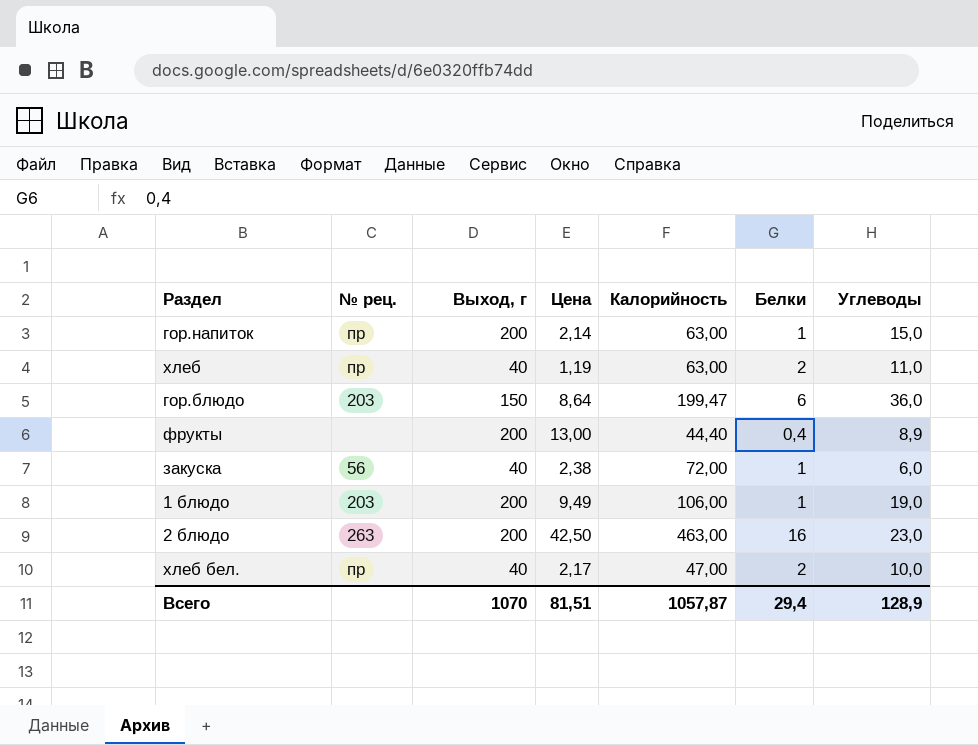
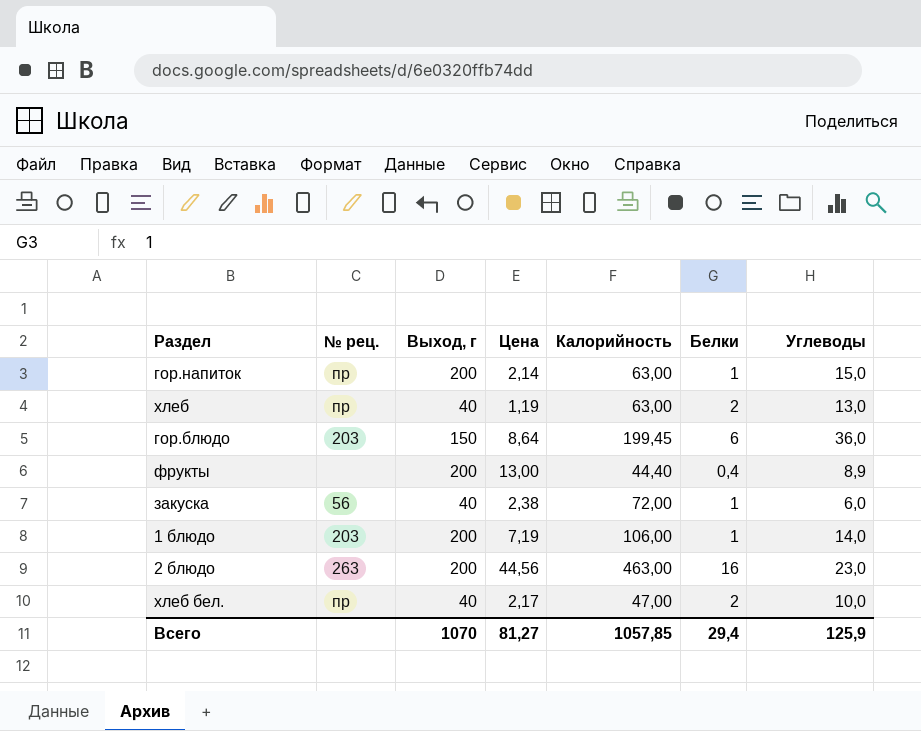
хлеб | Углеводы: 11,0 -> 13,0
гор.блюдо | Калорийность: 199,47 -> 199,45
1 блюдо | Цена: 9,49 -> 7,19
1 блюдо | Углеводы: 19,0 -> 14,0
2 блюдо | Цена: 42,50 -> 44,56
Всего | Цена: 81,51 -> 81,27
Всего | Калорийность: 1057,87 -> 1057,85
Всего | Углеводы: 128,9 -> 125,9

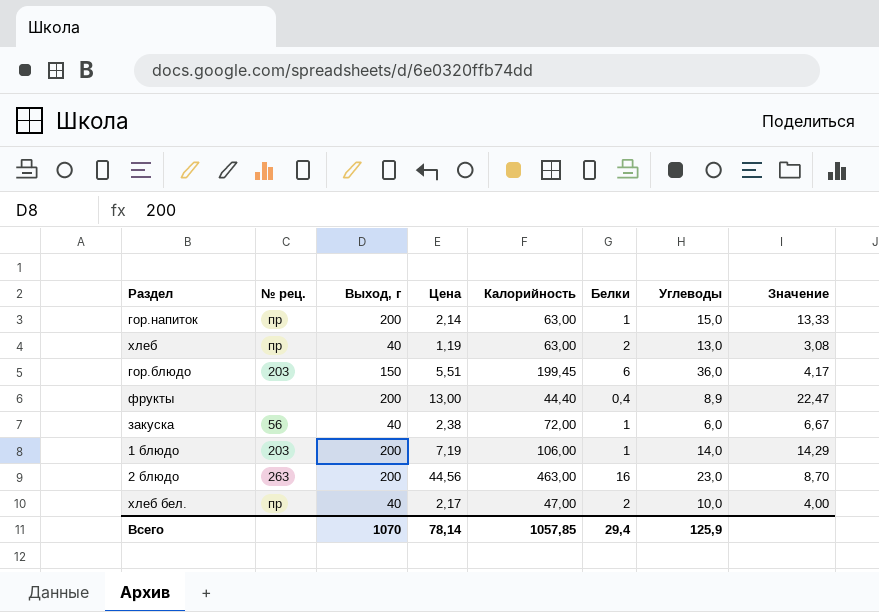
column Значение | formula: none -> [Выход, г] / [Углеводы]
гор.блюдо | Цена: 8,64 -> 5,51
Всего | Цена: 81,27 -> 78,14

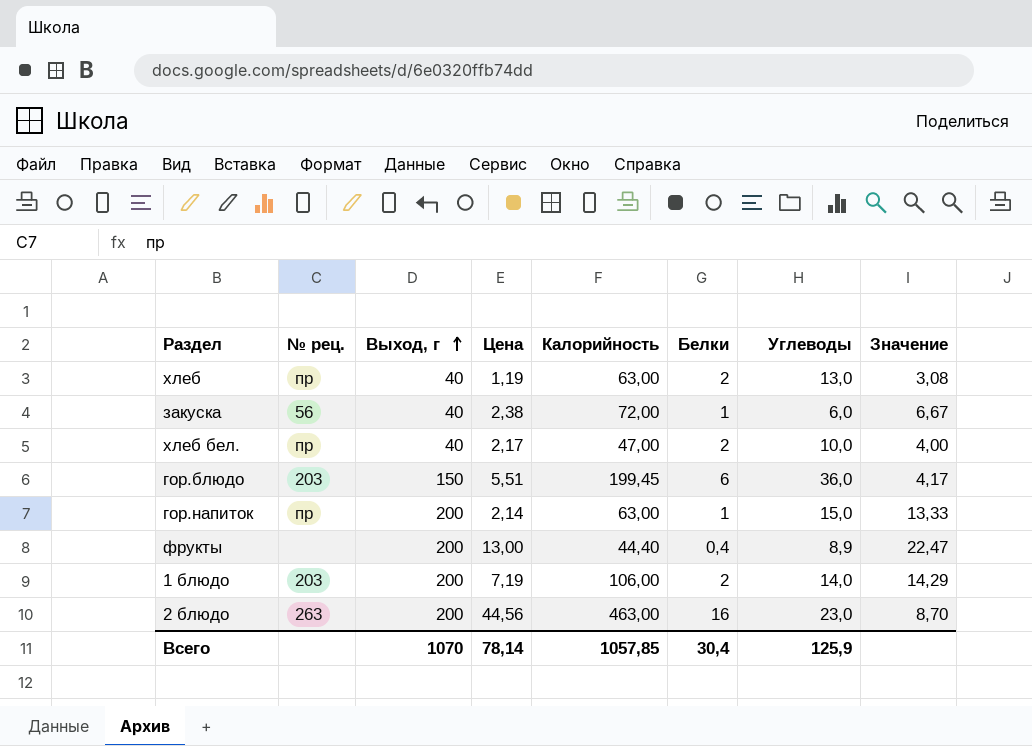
row order: none -> Выход, г ascending
1 блюдо | Белки: 1 -> 2
Всего | Белки: 29,4 -> 30,4

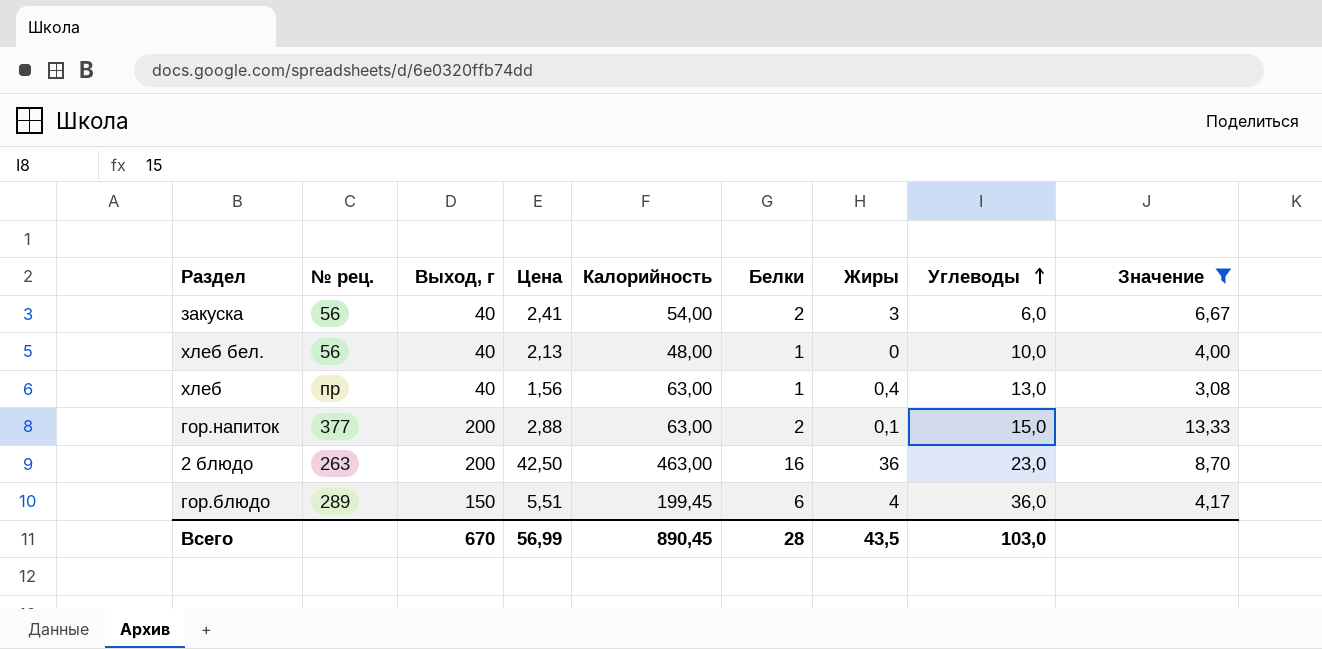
filter: none -> Значение <= 13,33
row order: Выход, г ascending -> Углеводы ascending
column Жиры | position: none -> 7
закуска | Цена: 2,38 -> 2,41
закуска | Калорийность: 72,00 -> 54,00
закуска | Белки: 1 -> 2
хлеб бел. | № рец.: пр -> 56
хлеб бел. | Цена: 2,17 -> 2,13
хлеб бел. | Калорийность: 47,00 -> 48,00
хлеб бел. | Белки: 2 -> 1
хлеб | Цена: 1,19 -> 1,56
хлеб | Белки: 2 -> 1
гор.напиток | № рец.: пр -> 377
гор.напиток | Цена: 2,14 -> 2,88
гор.напиток | Белки: 1 -> 2
2 блюдо | Цена: 44,56 -> 42,50
гор.блюдо | № рец.: 203 -> 289
Всего | Выход, г: 1070 -> 670
Всего | Цена: 78,14 -> 56,99
Всего | Калорийность: 1057,85 -> 890,45
Всего | Белки: 30,4 -> 28
Всего | Углеводы: 125,9 -> 103,0

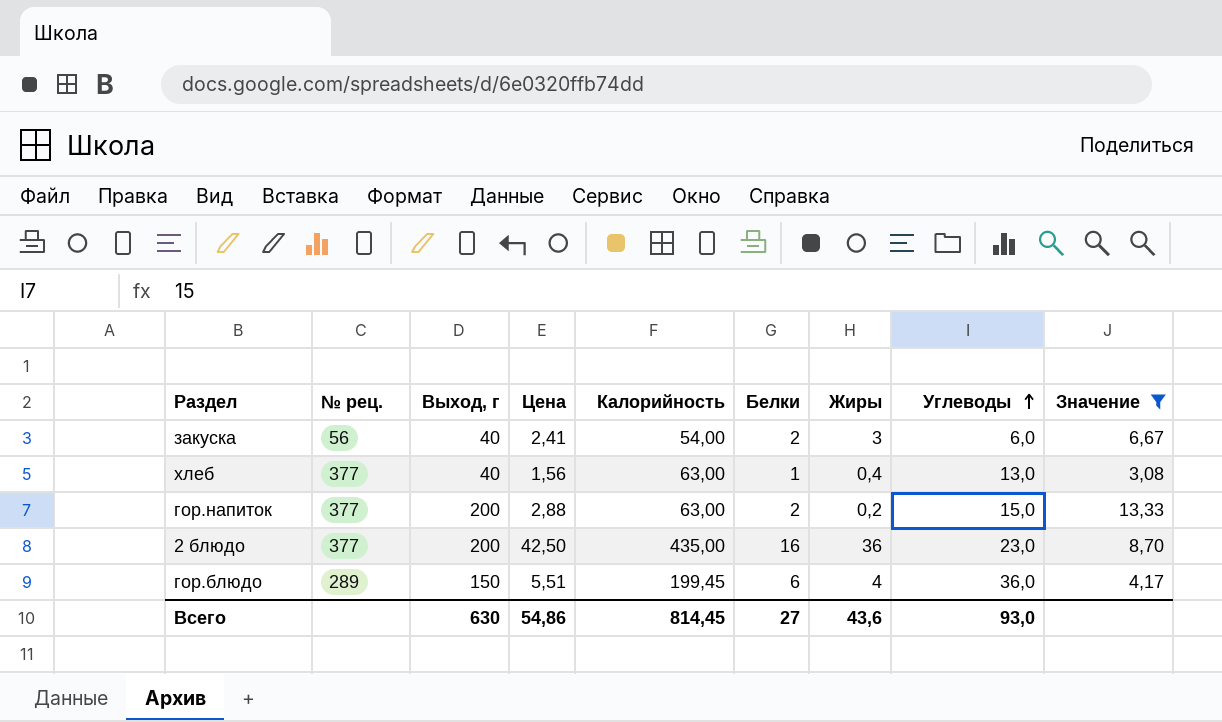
row хлеб бел.: 56 | 40 | 2,13 | 48,00 | 1 | 0 | 10,0 | 4,00 -> none
хлеб | № рец.: пр -> 377
гор.напиток | Жиры: 0,1 -> 0,2
2 блюдо | № рец.: 263 -> 377
2 блюдо | Калорийность: 463,00 -> 435,00
Всего | Выход, г: 670 -> 630
Всего | Цена: 56,99 -> 54,86
Всего | Калорийность: 890,45 -> 814,45
Всего | Белки: 28 -> 27
Всего | Жиры: 43,5 -> 43,6
Всего | Углеводы: 103,0 -> 93,0

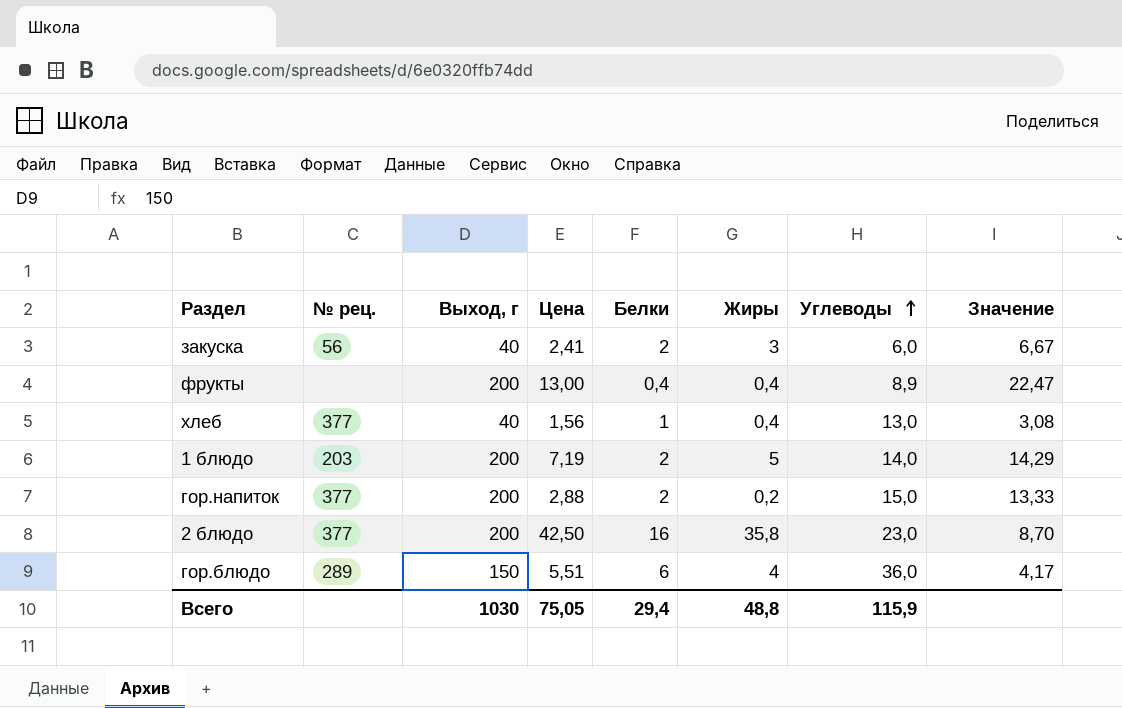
filter: Значение <= 13,33 -> none
column Калорийность | position: 5 -> none
2 блюдо | Жиры: 36 -> 35,8
Всего | Выход, г: 630 -> 1030
Всего | Цена: 54,86 -> 75,05
Всего | Белки: 27 -> 29,4
Всего | Жиры: 43,6 -> 48,8
Всего | Углеводы: 93,0 -> 115,9

